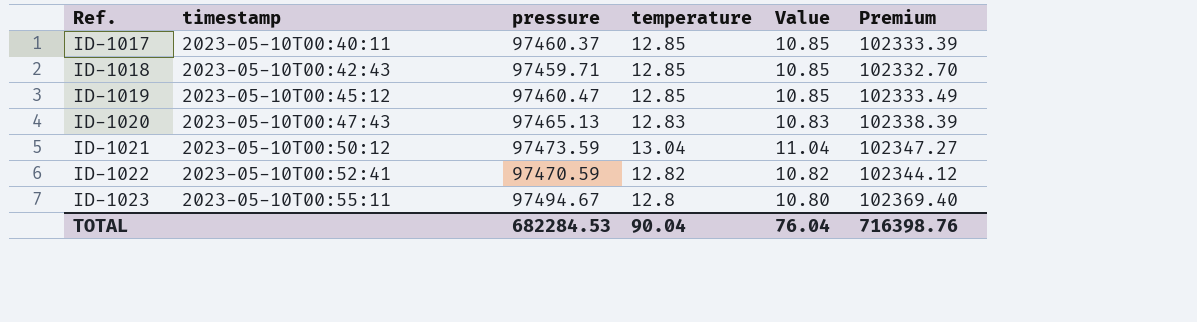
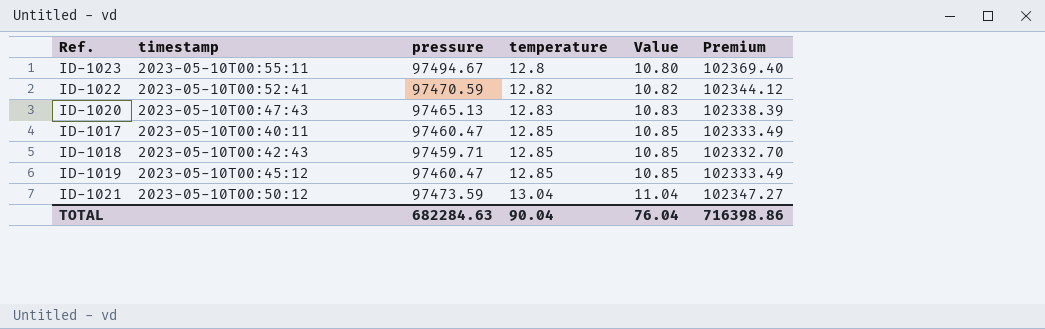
row order: Ref. ascending -> temperature ascending
ID-1017 | pressure: 97460.37 -> 97460.47
ID-1017 | Premium: 102333.39 -> 102333.49
TOTAL | pressure: 682284.53 -> 682284.63
TOTAL | Premium: 716398.76 -> 716398.86

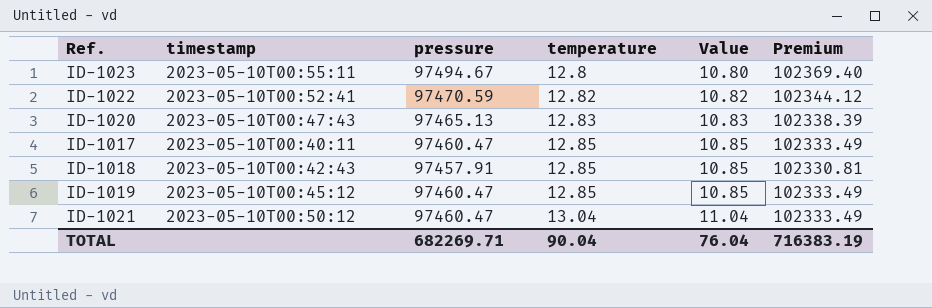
ID-1018 | pressure: 97459.71 -> 97457.91
ID-1018 | Premium: 102332.70 -> 102330.81
ID-1021 | pressure: 97473.59 -> 97460.47
ID-1021 | Premium: 102347.27 -> 102333.49
TOTAL | pressure: 682284.63 -> 682269.71
TOTAL | Premium: 716398.86 -> 716383.19

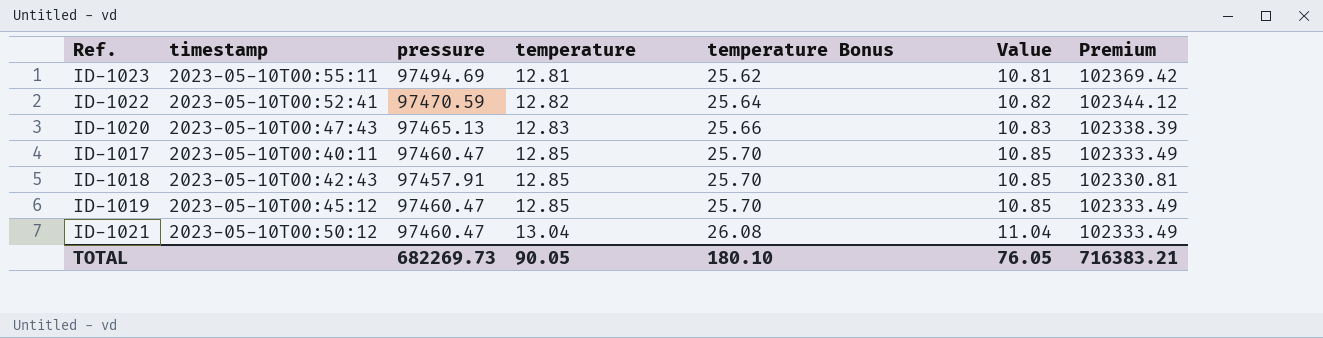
column temperature Bonus | formula: none -> [temperature] * 2
ID-1023 | pressure: 97494.67 -> 97494.69
ID-1023 | temperature: 12.8 -> 12.81
ID-1023 | Value: 10.80 -> 10.81
ID-1023 | Premium: 102369.40 -> 102369.42
TOTAL | pressure: 682269.71 -> 682269.73
TOTAL | temperature: 90.04 -> 90.05
TOTAL | Value: 76.04 -> 76.05
TOTAL | Premium: 716383.19 -> 716383.21

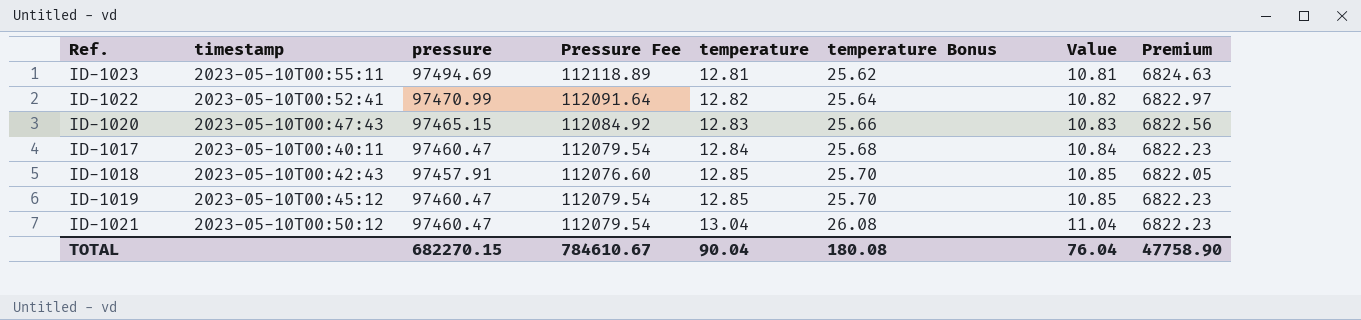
column Pressure Fee | formula: none -> [pressure] * 1.15
column Premium | formula: [pressure] * 1.05 -> [pressure] * 0.07
ID-1022 | pressure: 97470.59 -> 97470.99
ID-1020 | pressure: 97465.13 -> 97465.15
ID-1017 | temperature: 12.85 -> 12.84
ID-1017 | temperature Bonus: 25.70 -> 25.68
ID-1017 | Value: 10.85 -> 10.84
TOTAL | pressure: 682269.73 -> 682270.15
TOTAL | temperature: 90.05 -> 90.04
TOTAL | temperature Bonus: 180.10 -> 180.08
TOTAL | Value: 76.05 -> 76.04
TOTAL | Premium: 716383.21 -> 47758.90

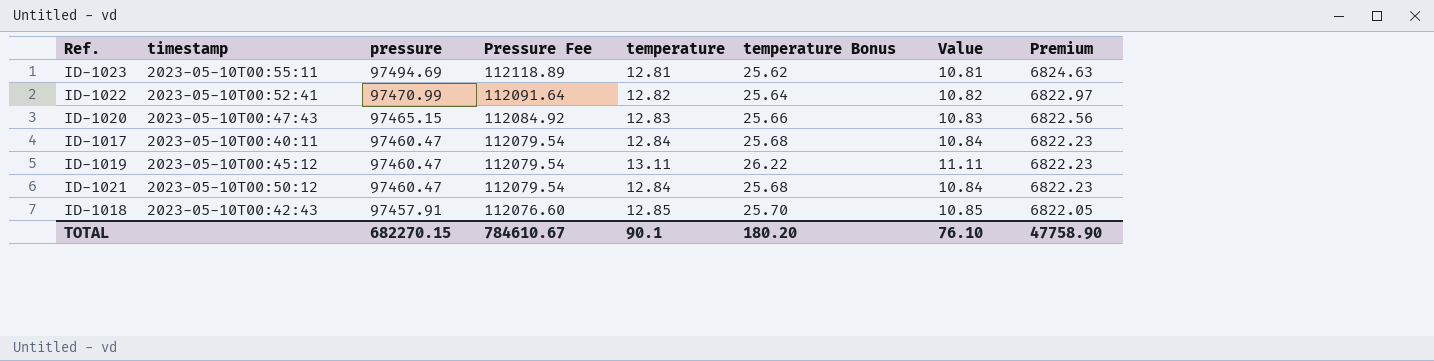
row order: temperature ascending -> pressure descending
ID-1019 | temperature: 12.85 -> 13.11
ID-1019 | temperature Bonus: 25.70 -> 26.22
ID-1019 | Value: 10.85 -> 11.11
ID-1021 | temperature: 13.04 -> 12.84
ID-1021 | temperature Bonus: 26.08 -> 25.68
ID-1021 | Value: 11.04 -> 10.84
TOTAL | temperature: 90.04 -> 90.1
TOTAL | temperature Bonus: 180.08 -> 180.20
TOTAL | Value: 76.04 -> 76.10

